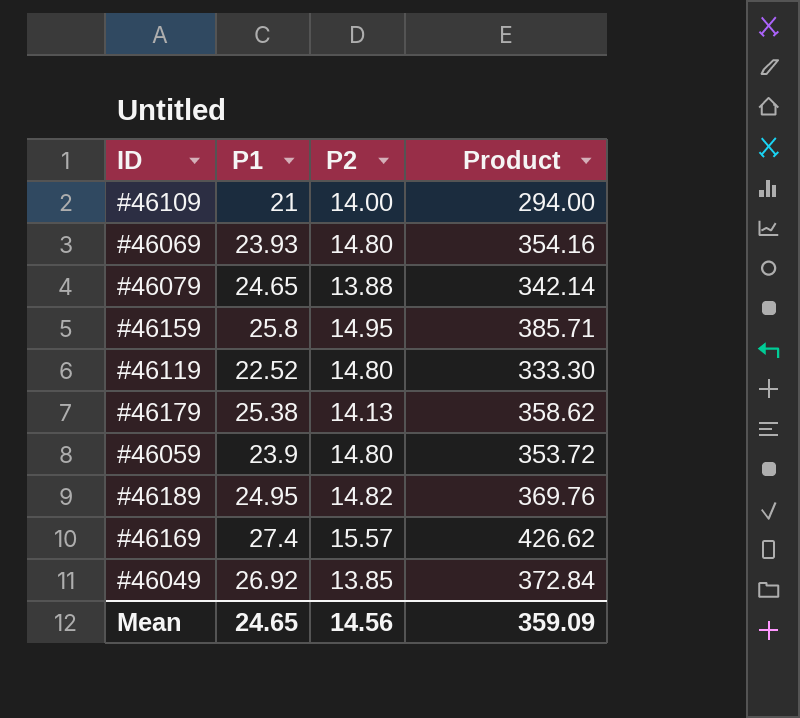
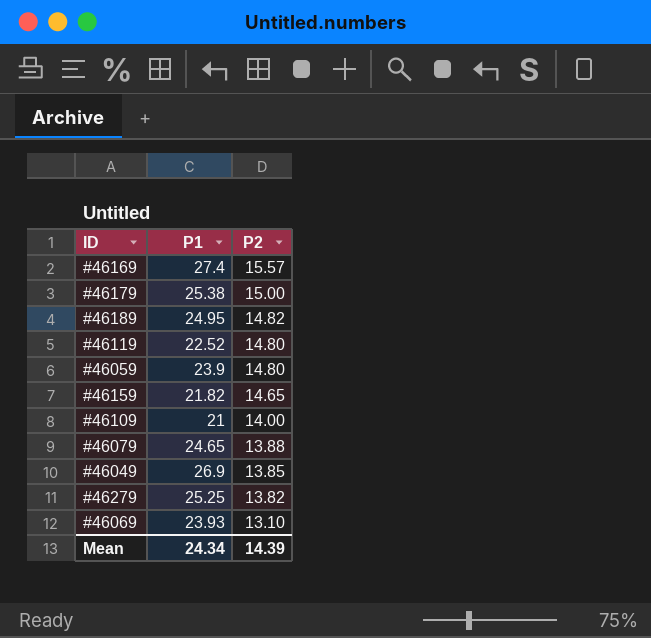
row order: none -> P2 descending
column Product | formula: [P1] * [P2] -> none
#46179 | P2: 14.13 -> 15.00
#46159 | P1: 25.8 -> 21.82
#46159 | P2: 14.95 -> 14.65
#46049 | P1: 26.92 -> 26.9
row #46279: none -> 25.25 | 13.82
#46069 | P2: 14.80 -> 13.10
Mean | P1: 24.65 -> 24.34
Mean | P2: 14.56 -> 14.39

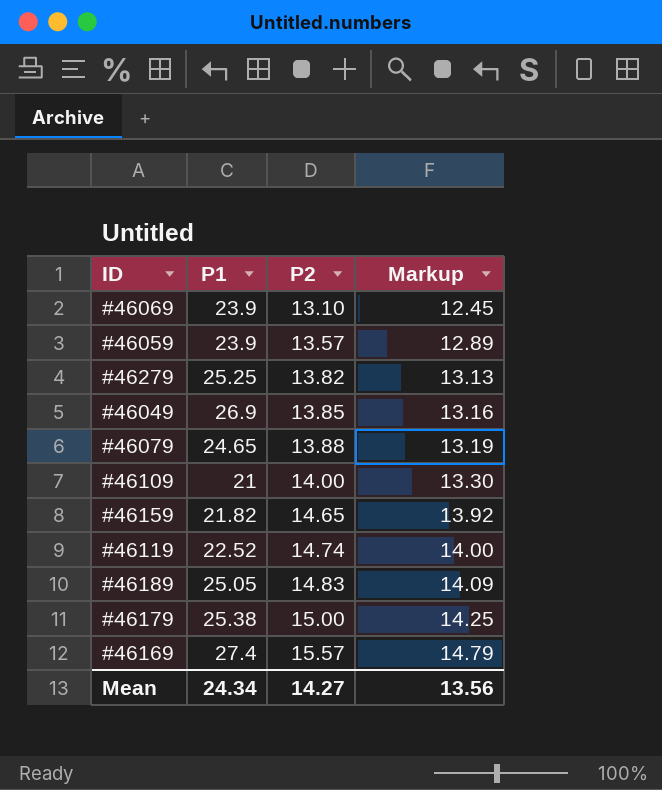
row order: P2 descending -> P2 ascending
column Markup | formula: none -> [P2] * 0.95
#46069 | P1: 23.93 -> 23.9
#46059 | P2: 14.80 -> 13.57
#46119 | P2: 14.80 -> 14.74
#46189 | P1: 24.95 -> 25.05
#46189 | P2: 14.82 -> 14.83
Mean | P2: 14.39 -> 14.27

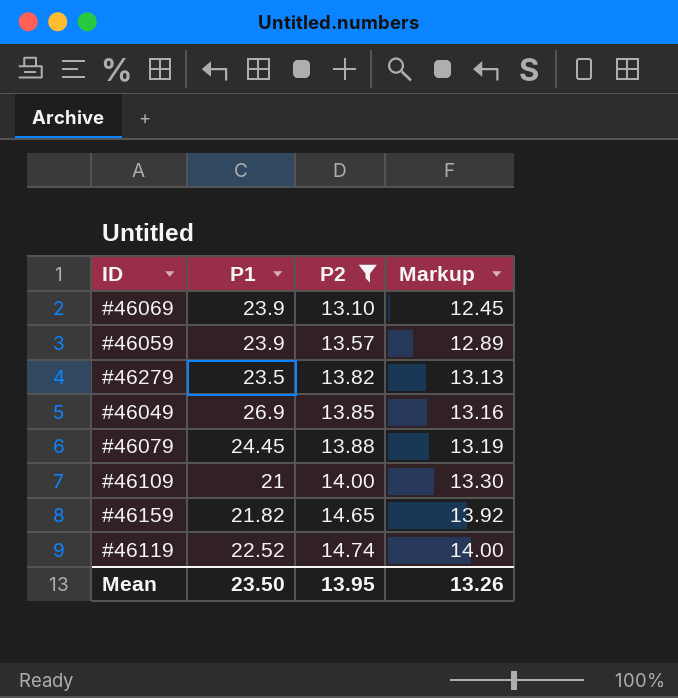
filter: none -> P2 <= 14.74
#46279 | P1: 25.25 -> 23.5
#46079 | P1: 24.65 -> 24.45
Mean | P1: 24.34 -> 23.50
Mean | P2: 14.27 -> 13.95
Mean | Markup: 13.56 -> 13.26

